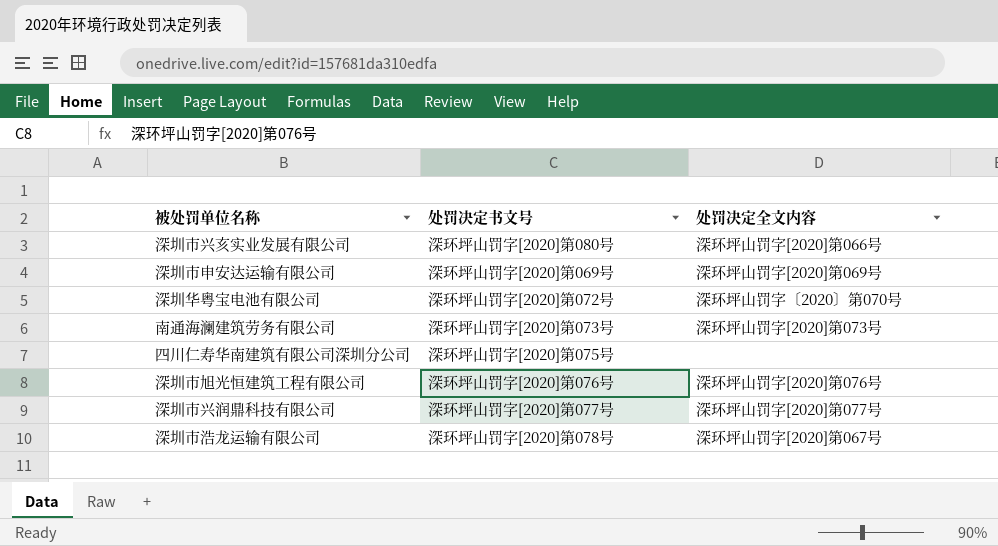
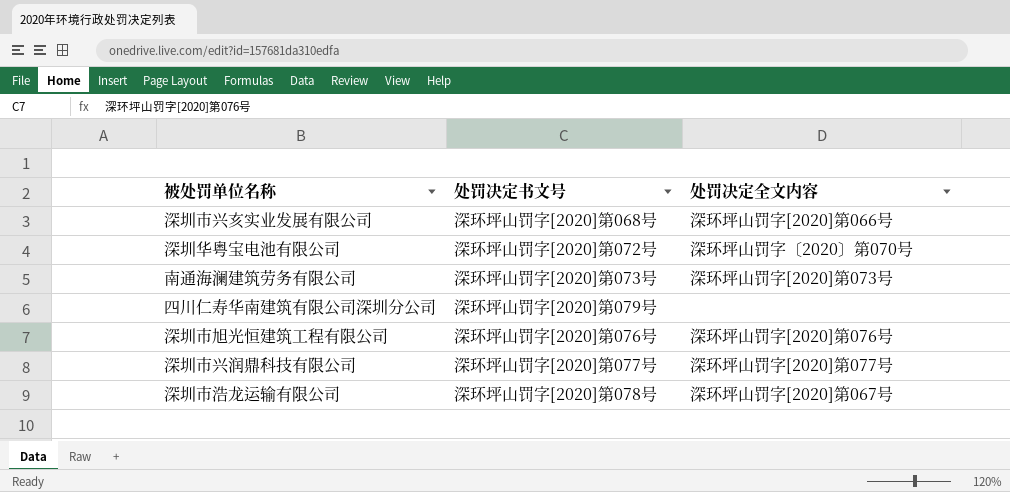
row 深圳市申安达运输有限公司: 深环坪山罚字[2020]第069号 | 深环坪山罚字[2020]第069号 -> none
深圳市兴亥实业发展有限公司 | 处罚决定书文号: 深环坪山罚字[2020]第080号 -> 深环坪山罚字[2020]第068号
四川仁寿华南建筑有限公司深圳分公司 | 处罚决定书文号: 深环坪山罚字[2020]第075号 -> 深环坪山罚字[2020]第079号

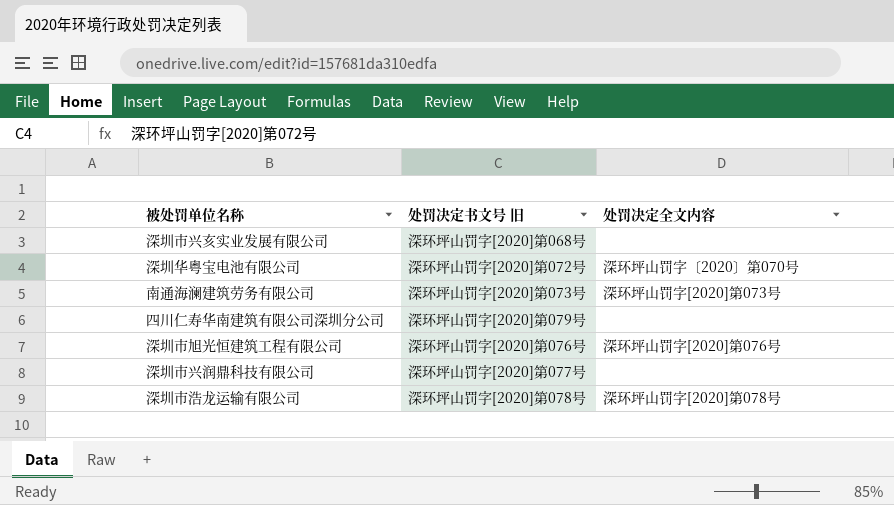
column name: 处罚决定书文号 -> 处罚决定书文号 旧
深圳市兴亥实业发展有限公司 | 处罚决定全文内容: 深环坪山罚字[2020]第066号 -> none
深圳市兴润鼎科技有限公司 | 处罚决定全文内容: 深环坪山罚字[2020]第077号 -> none
深圳市浩龙运输有限公司 | 处罚决定全文内容: 深环坪山罚字[2020]第067号 -> 深环坪山罚字[2020]第078号

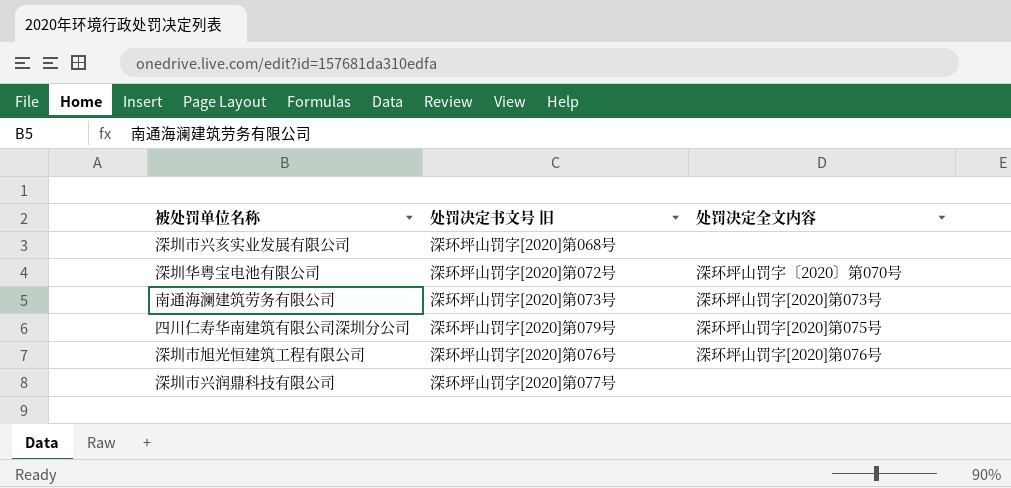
row 深圳市浩龙运输有限公司: 深环坪山罚字[2020]第078号 | 深环坪山罚字[2020]第078号 -> none
四川仁寿华南建筑有限公司深圳分公司 | 处罚决定全文内容: none -> 深环坪山罚字[2020]第075号

